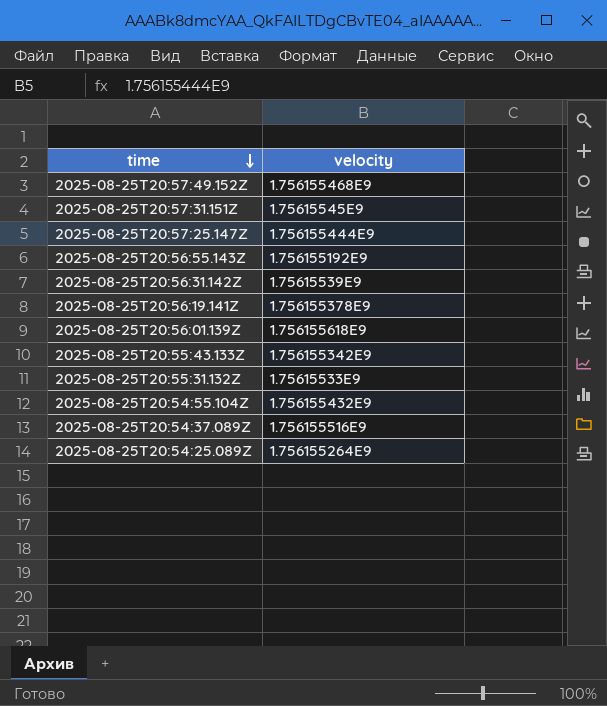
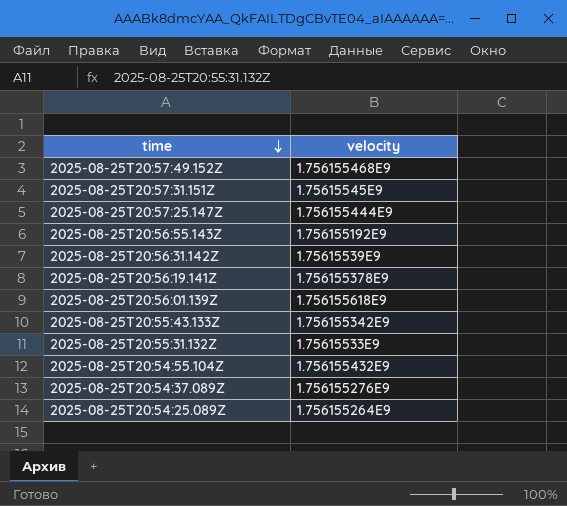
2025-08-25T20:54:37.089Z | velocity: 1.756155516E9 -> 1.756155276E9

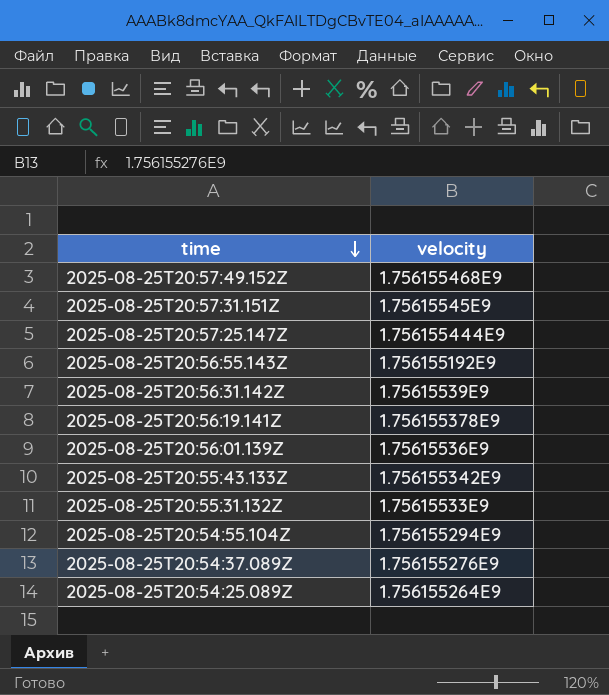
2025-08-25T20:56:01.139Z | velocity: 1.756155618E9 -> 1.75615536E9
2025-08-25T20:54:55.104Z | velocity: 1.756155432E9 -> 1.756155294E9

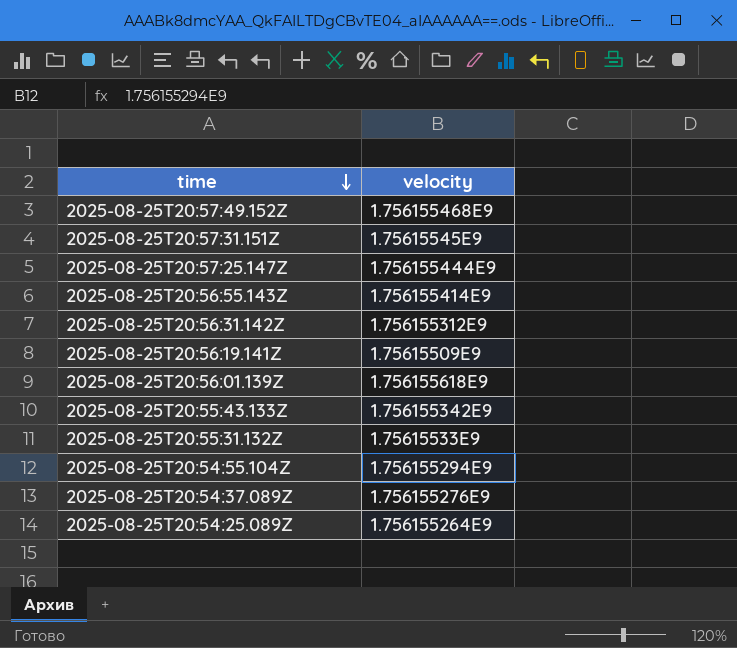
2025-08-25T20:56:55.143Z | velocity: 1.756155192E9 -> 1.756155414E9
2025-08-25T20:56:31.142Z | velocity: 1.75615539E9 -> 1.756155312E9
2025-08-25T20:56:19.141Z | velocity: 1.756155378E9 -> 1.75615509E9
2025-08-25T20:56:01.139Z | velocity: 1.75615536E9 -> 1.756155618E9

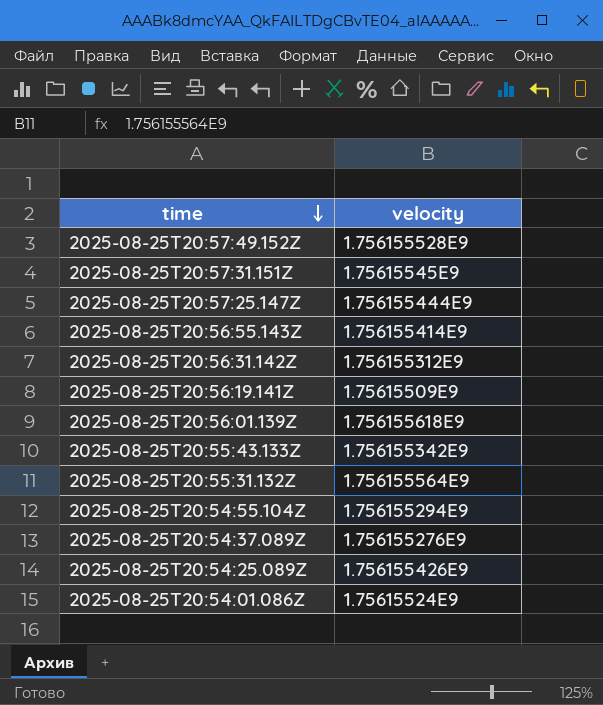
2025-08-25T20:57:49.152Z | velocity: 1.756155468E9 -> 1.756155528E9
2025-08-25T20:55:31.132Z | velocity: 1.75615533E9 -> 1.756155564E9
2025-08-25T20:54:25.089Z | velocity: 1.756155264E9 -> 1.756155426E9
row 2025-08-25T20:54:01.086Z: none -> 1.75615524E9

